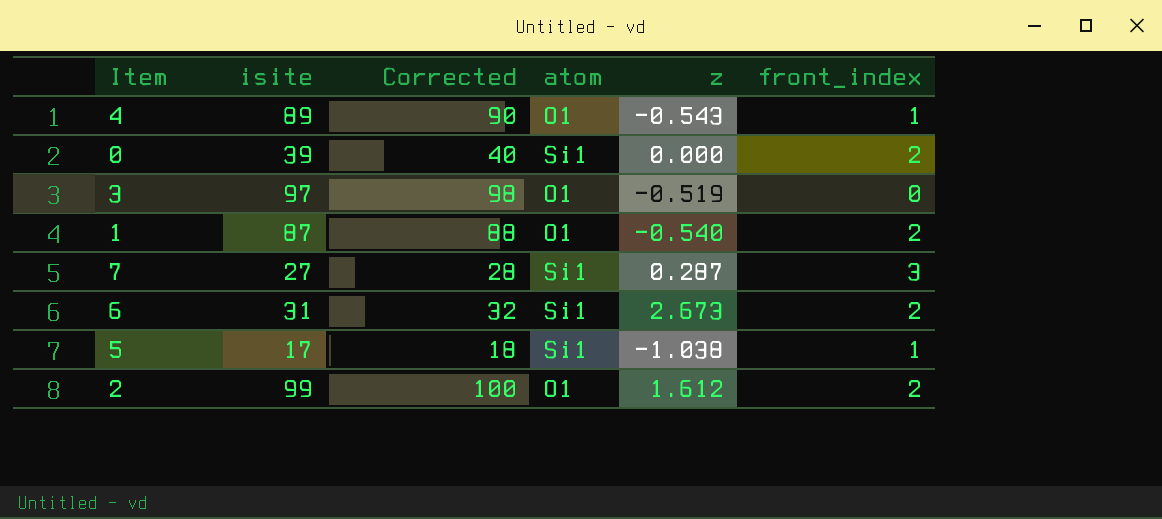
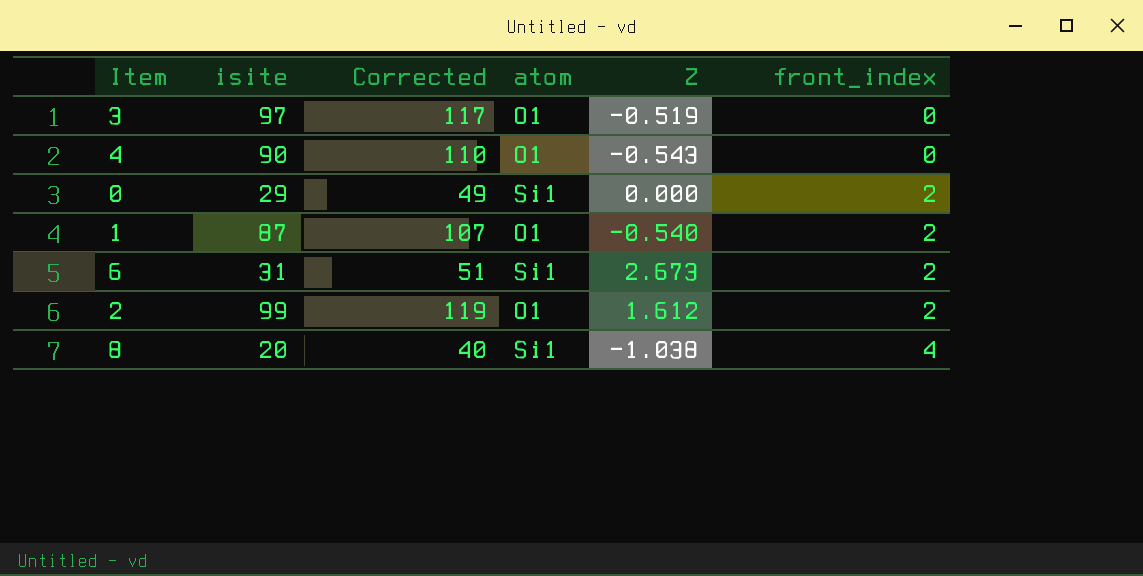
row order: none -> front_index ascending
column Corrected | formula: [isite] + 1 -> [isite] + 20
column name: z -> Z
row 7: 27 | 28 | Si1 | 0.287 | 3 -> none
row 5: 17 | 18 | Si1 | -1.038 | 1 -> none
4 | isite: 89 -> 90
4 | front_index: 1 -> 0
0 | isite: 39 -> 29
row 8: none -> 20 | 40 | Si1 | -1.038 | 4

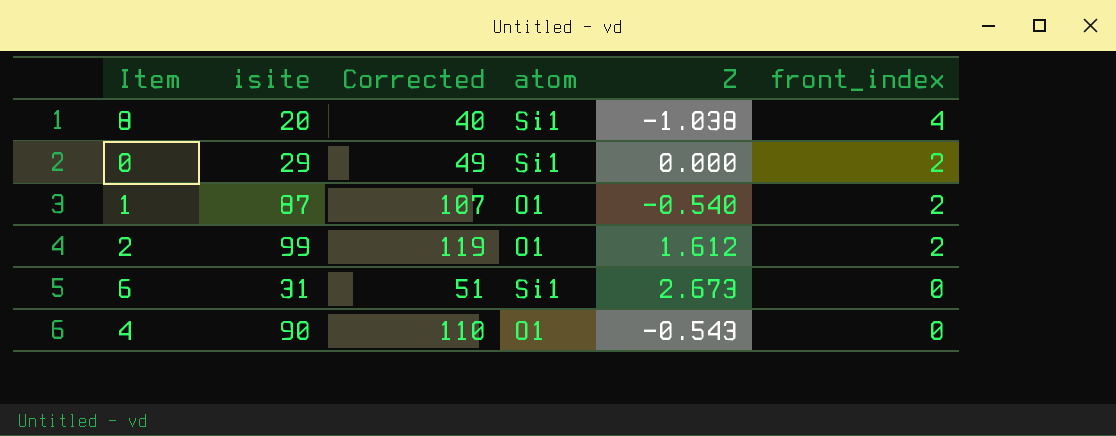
row order: front_index ascending -> front_index descending
row 3: 97 | 117 | O1 | -0.519 | 0 -> none
6 | front_index: 2 -> 0

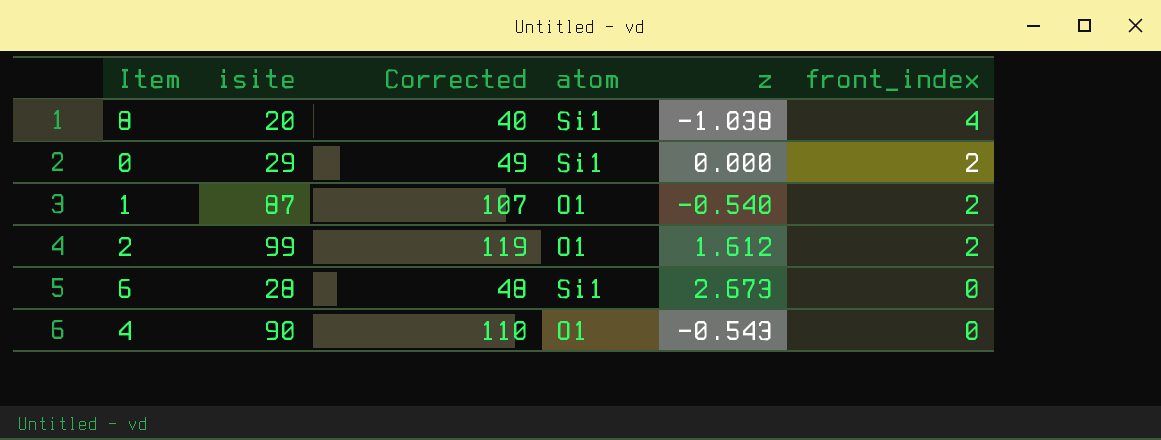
column name: Z -> z
6 | isite: 31 -> 28
6 | Corrected: 51 -> 48

